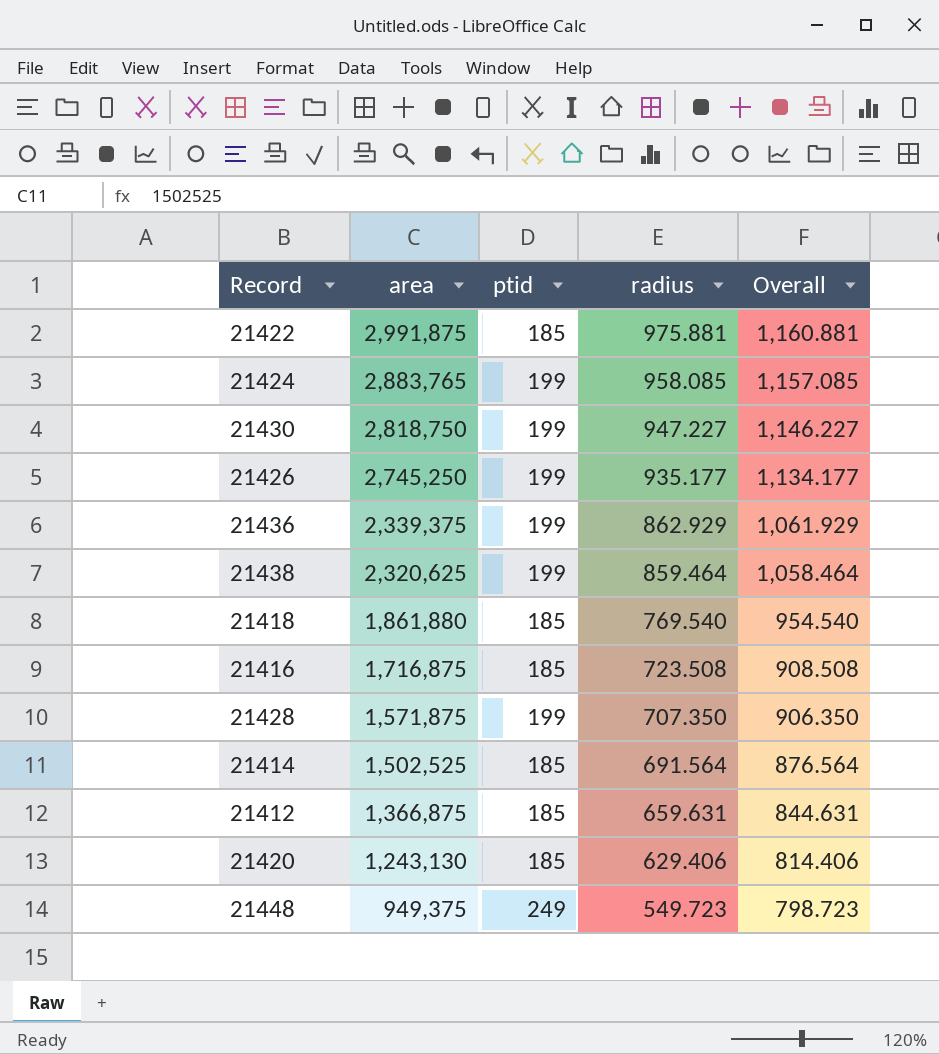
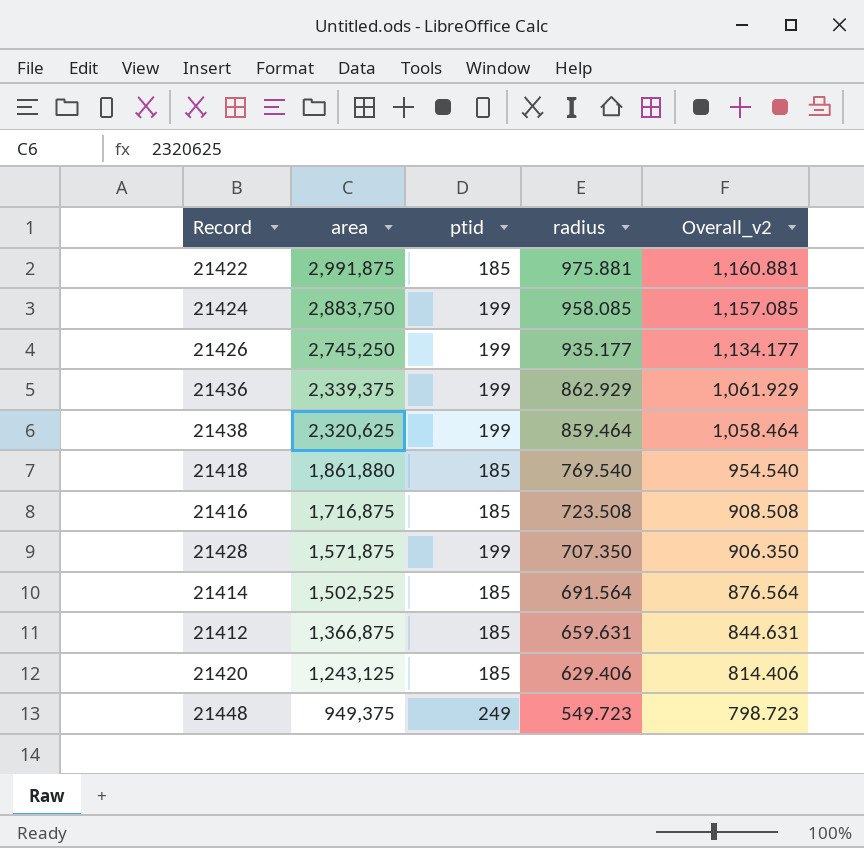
column name: Overall -> Overall_v2
row 21430: 2,818,750 | 199 | 947.227 | 1,146.227 -> none
21424 | area: 2,883,765 -> 2,883,750
21420 | area: 1,243,130 -> 1,243,125

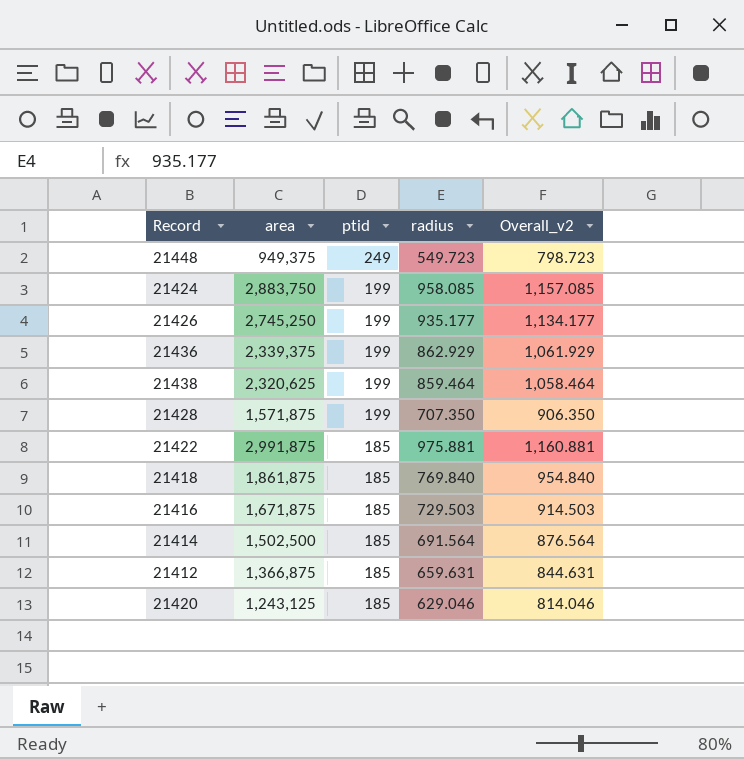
row order: area descending -> ptid descending
21418 | area: 1,861,880 -> 1,861,875
21418 | radius: 769.540 -> 769.840
21418 | Overall_v2: 954.540 -> 954.840
21416 | area: 1,716,875 -> 1,671,875
21416 | radius: 723.508 -> 729.503
21416 | Overall_v2: 908.508 -> 914.503
21414 | area: 1,502,525 -> 1,502,500
21420 | radius: 629.406 -> 629.046
21420 | Overall_v2: 814.406 -> 814.046

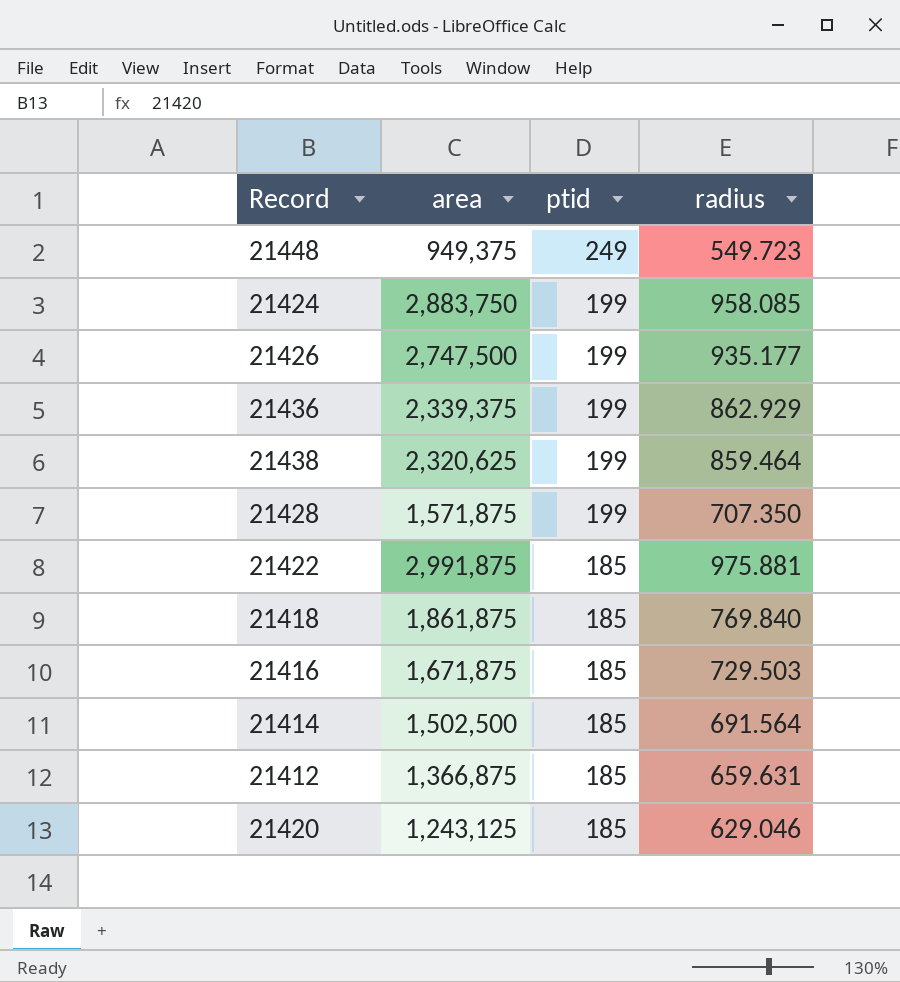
column Overall_v2 | formula: [ptid] + [radius] -> none
21426 | area: 2,745,250 -> 2,747,500

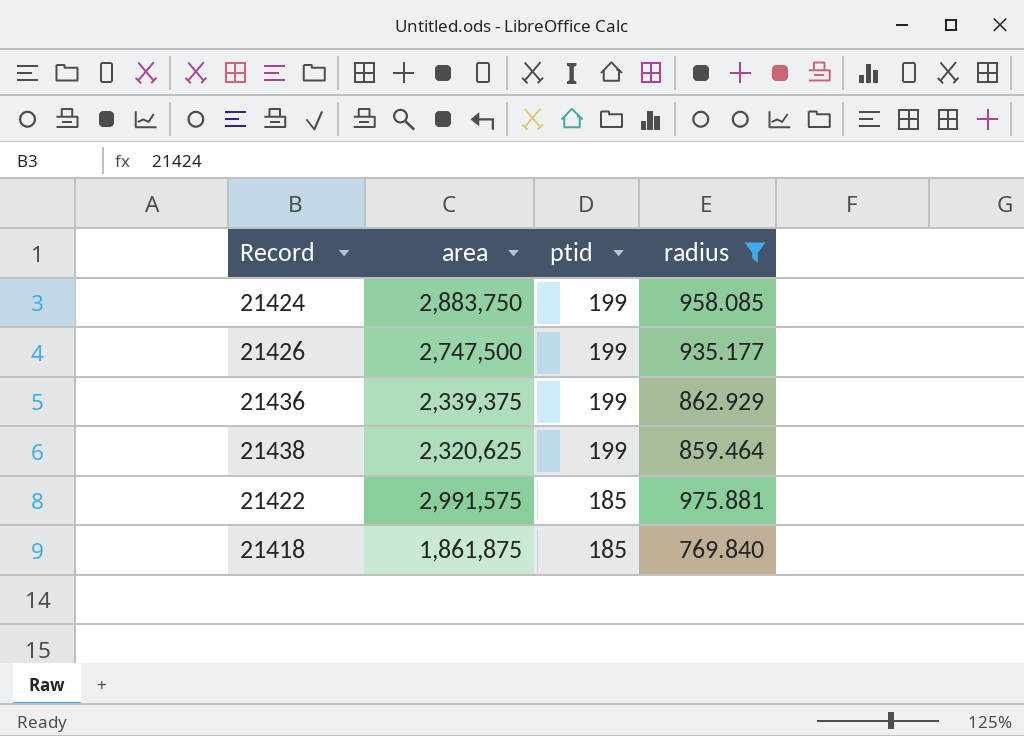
filter: none -> radius >= 769.840
21422 | area: 2,991,875 -> 2,991,575

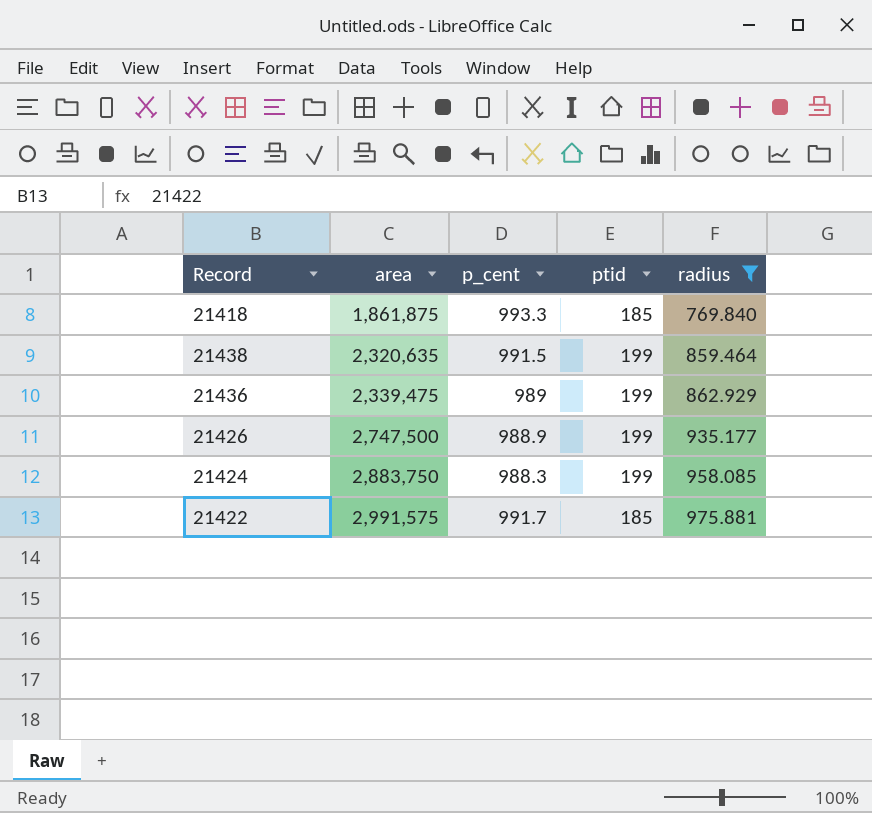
row order: ptid descending -> area ascending
column p_cent | position: none -> 3
21438 | area: 2,320,625 -> 2,320,635
21436 | area: 2,339,375 -> 2,339,475

